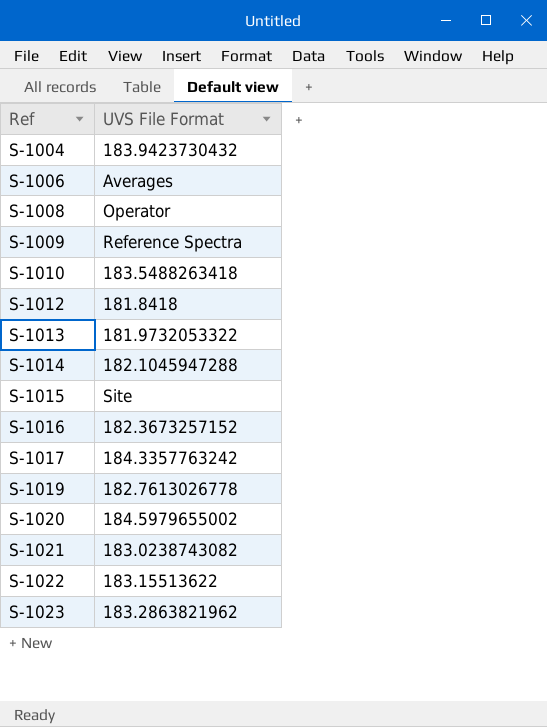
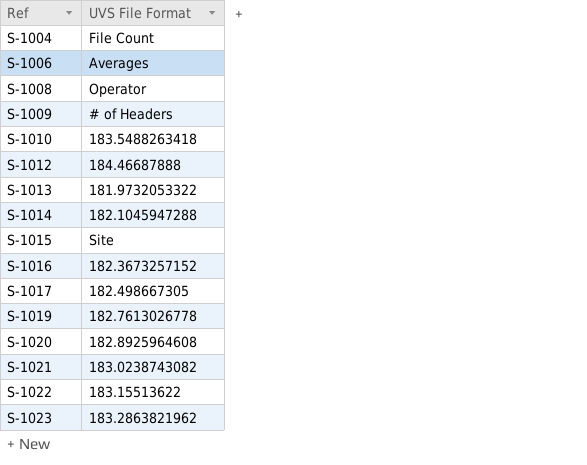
S-1004 | UVS File Format: 183.9423730432 -> File Count
S-1009 | UVS File Format: Reference Spectra -> # of Headers
S-1012 | UVS File Format: 181.8418 -> 184.46687888
S-1017 | UVS File Format: 184.3357763242 -> 182.498667305
S-1020 | UVS File Format: 184.5979655002 -> 182.8925964608

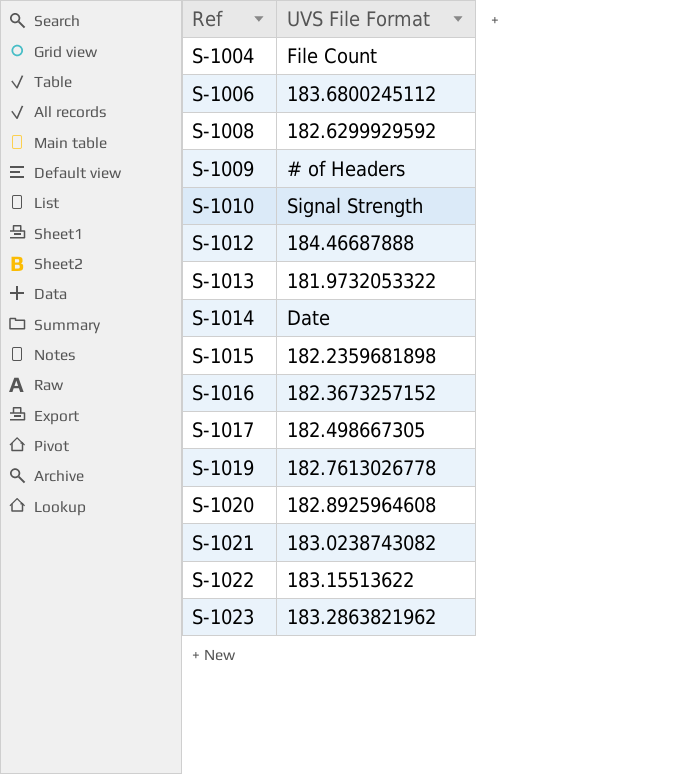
S-1006 | UVS File Format: Averages -> 183.6800245112
S-1008 | UVS File Format: Operator -> 182.6299929592
S-1010 | UVS File Format: 183.5488263418 -> Signal Strength
S-1014 | UVS File Format: 182.1045947288 -> Date
S-1015 | UVS File Format: Site -> 182.2359681898

